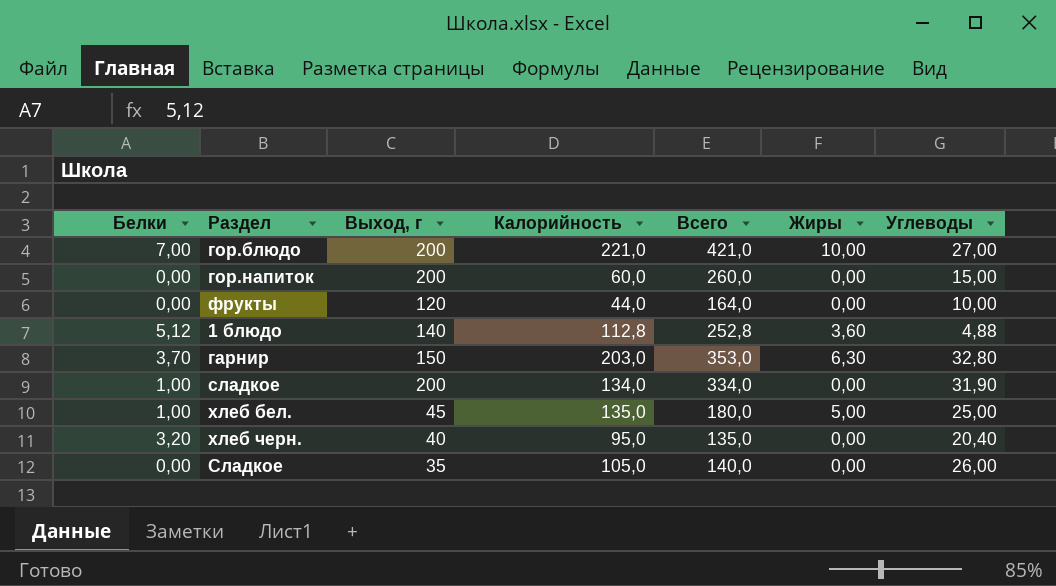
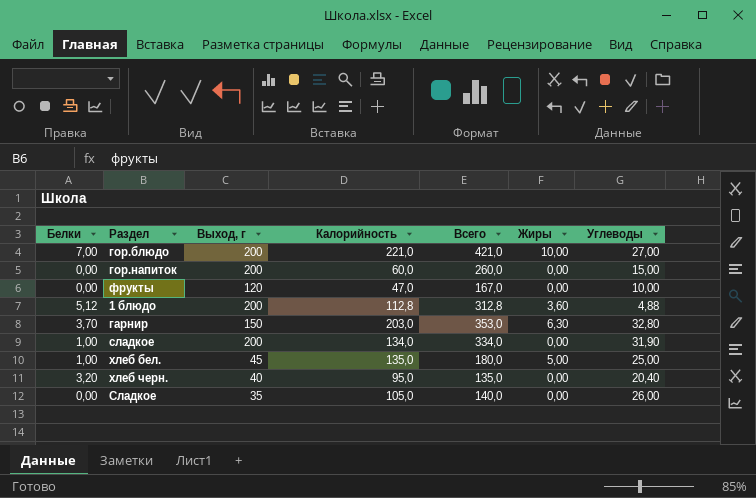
фрукты | Калорийность: 44,0 -> 47,0
фрукты | Всего: 164,0 -> 167,0
1 блюдо | Выход, г: 140 -> 200
1 блюдо | Всего: 252,8 -> 312,8

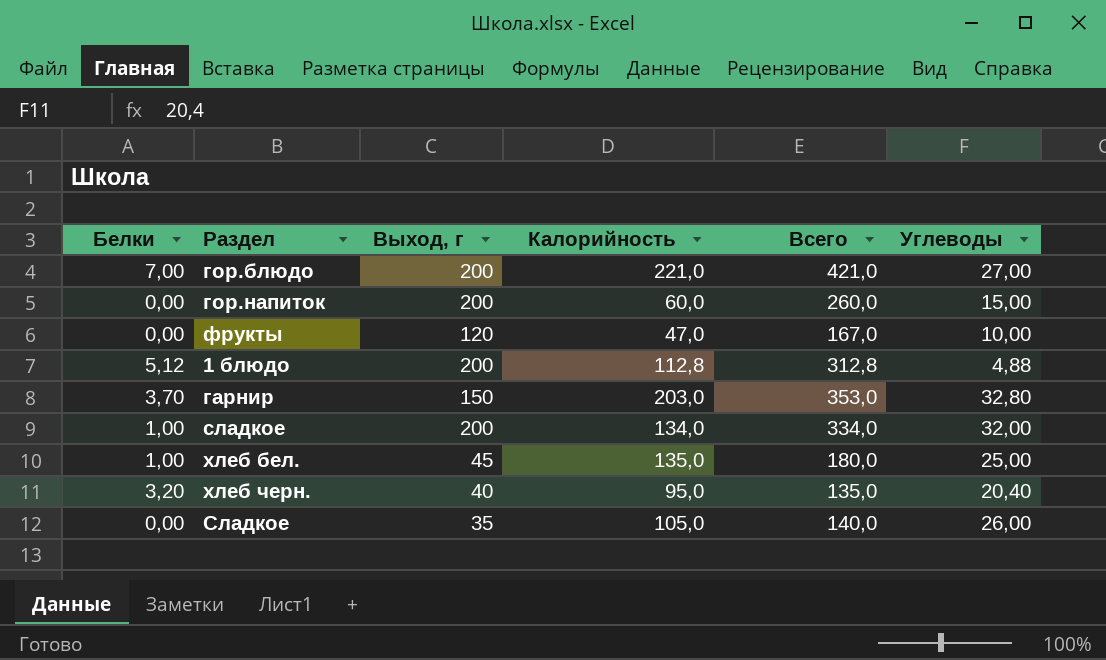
column Жиры | position: 6 -> none
сладкое | Углеводы: 31,90 -> 32,00

